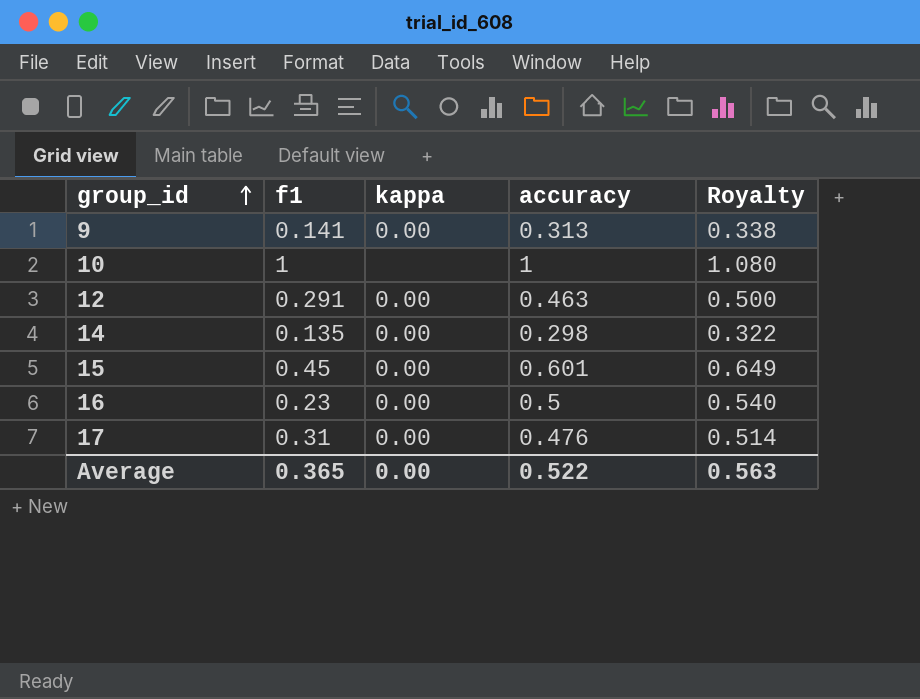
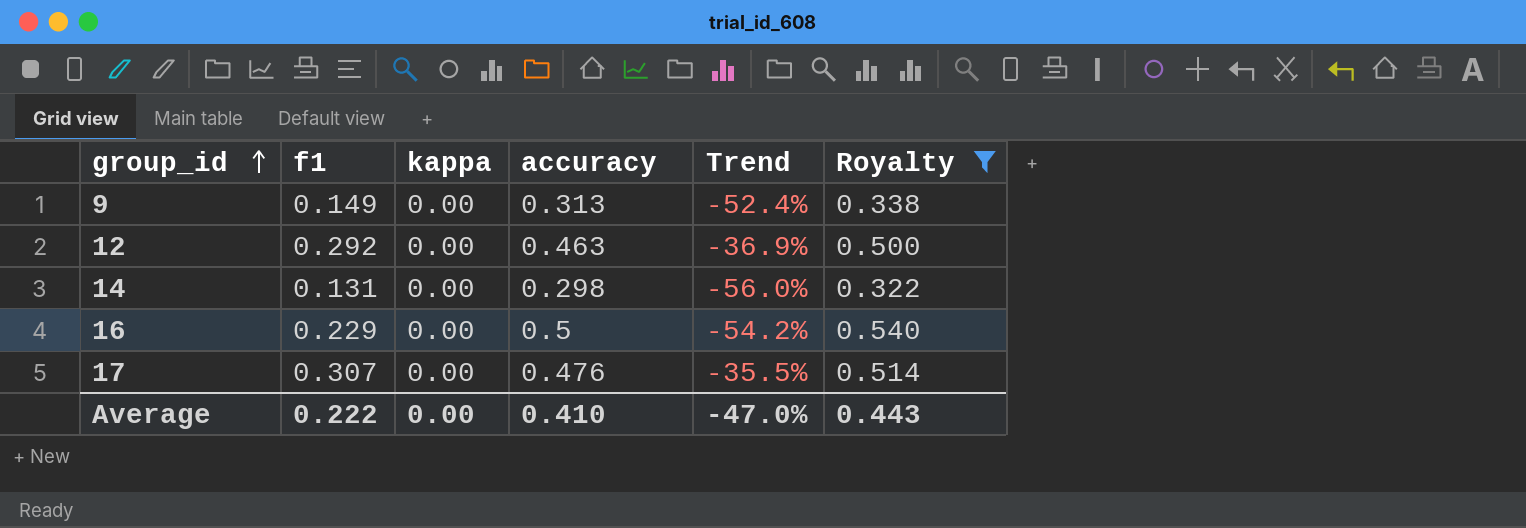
filter: none -> Royalty <= 0.540
column Trend | formula: none -> ([f1] - [accuracy]) / [accuracy]
9 | f1: 0.141 -> 0.149
12 | f1: 0.291 -> 0.292
14 | f1: 0.135 -> 0.131
16 | f1: 0.23 -> 0.229
17 | f1: 0.31 -> 0.307
Average | f1: 0.365 -> 0.222
Average | accuracy: 0.522 -> 0.410
Average | Royalty: 0.563 -> 0.443

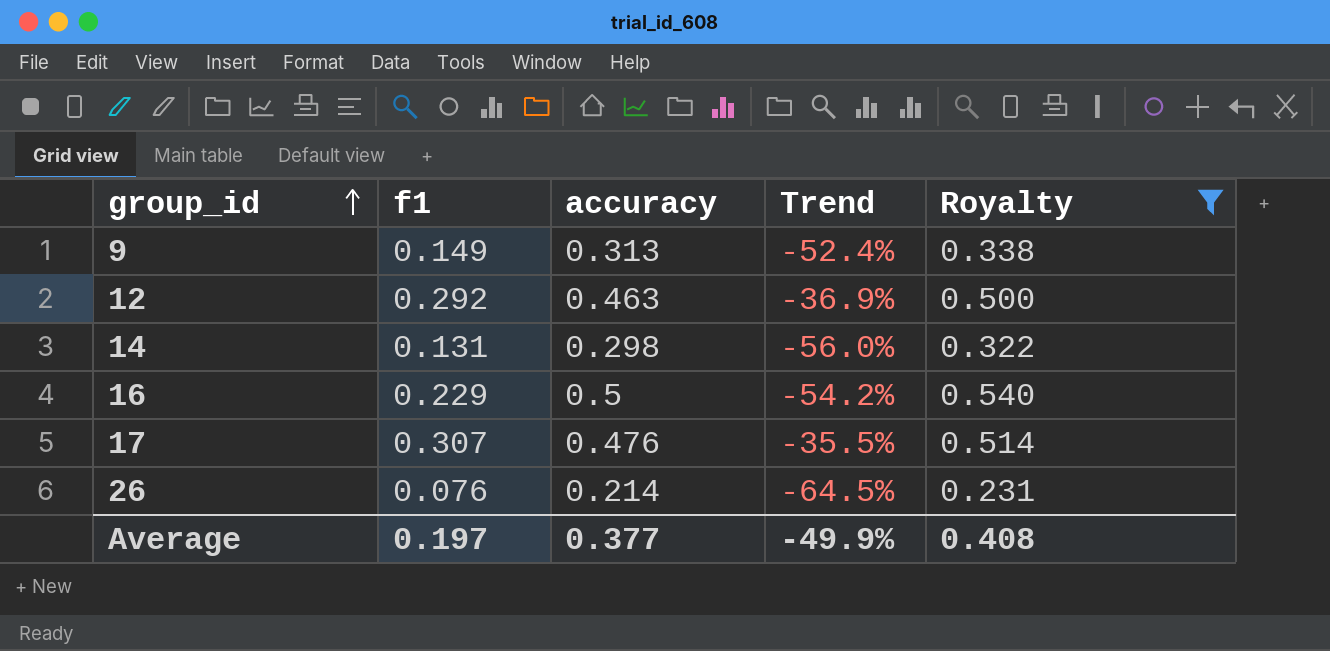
column kappa | position: 3 -> none
row 26: none -> 0.076 | 0.214 | -64.5% | 0.231
Average | f1: 0.222 -> 0.197
Average | accuracy: 0.410 -> 0.377
Average | Trend: -47.0% -> -49.9%
Average | Royalty: 0.443 -> 0.408

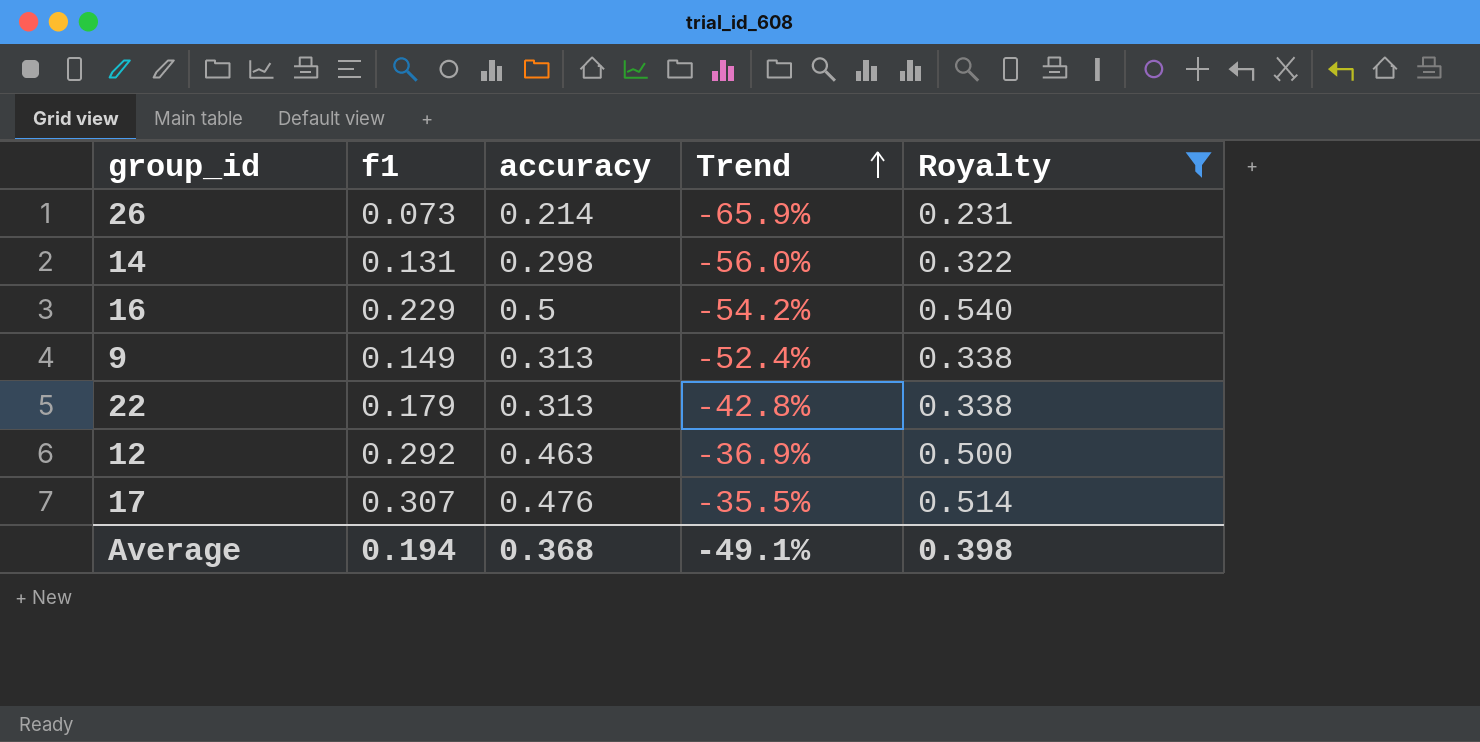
row order: group_id ascending -> Trend ascending
26 | f1: 0.076 -> 0.073
26 | Trend: -64.5% -> -65.9%
row 22: none -> 0.179 | 0.313 | -42.8% | 0.338
Average | f1: 0.197 -> 0.194
Average | accuracy: 0.377 -> 0.368
Average | Trend: -49.9% -> -49.1%
Average | Royalty: 0.408 -> 0.398

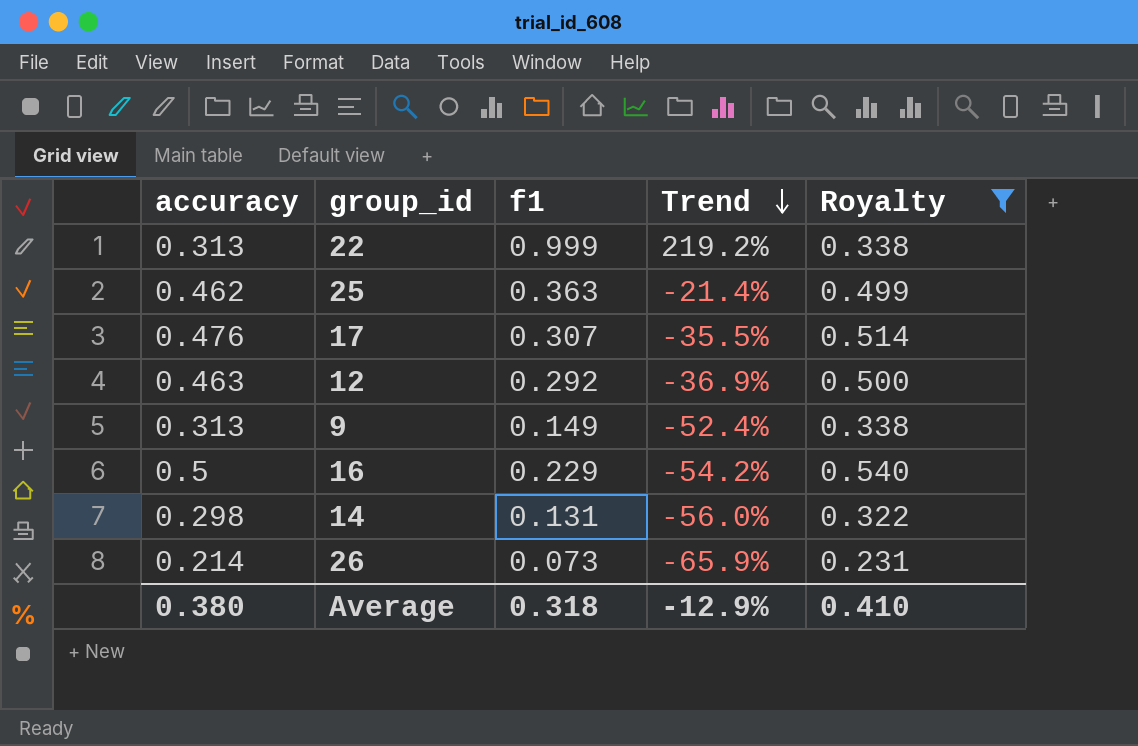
row order: Trend ascending -> Trend descending
column accuracy | position: 3 -> 1
22 | f1: 0.179 -> 0.999
22 | Trend: -42.8% -> 219.2%
row 25: none -> 0.462 | 0.363 | -21.4% | 0.499
Average | accuracy: 0.368 -> 0.380
Average | f1: 0.194 -> 0.318
Average | Trend: -49.1% -> -12.9%
Average | Royalty: 0.398 -> 0.410

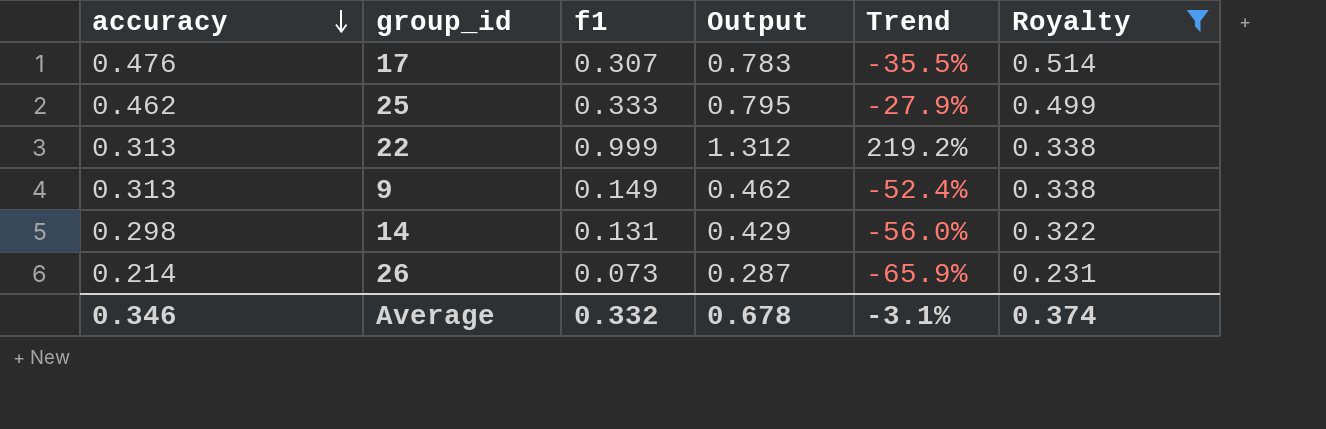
row order: Trend descending -> accuracy descending
column Output | formula: none -> [accuracy] + [f1]
row 12: 0.463 | 0.292 | -36.9% | 0.500 -> none
row 16: 0.5 | 0.229 | -54.2% | 0.540 -> none
25 | f1: 0.363 -> 0.333
25 | Trend: -21.4% -> -27.9%
Average | accuracy: 0.380 -> 0.346
Average | f1: 0.318 -> 0.332
Average | Trend: -12.9% -> -3.1%
Average | Royalty: 0.410 -> 0.374

